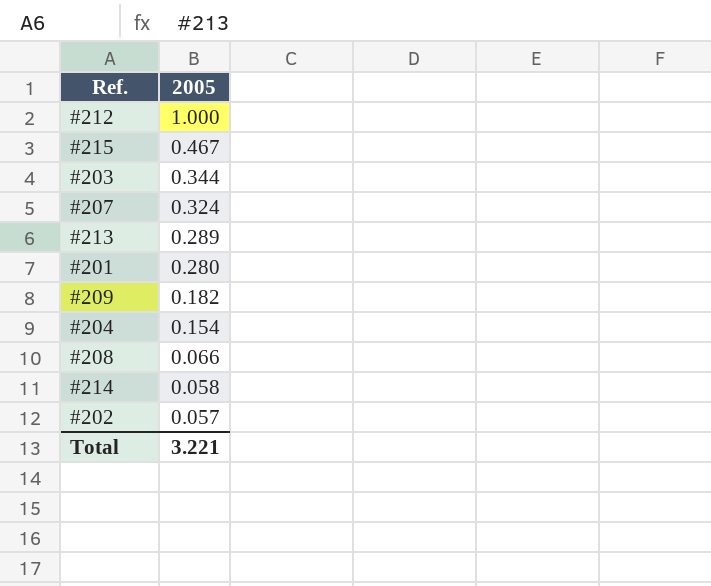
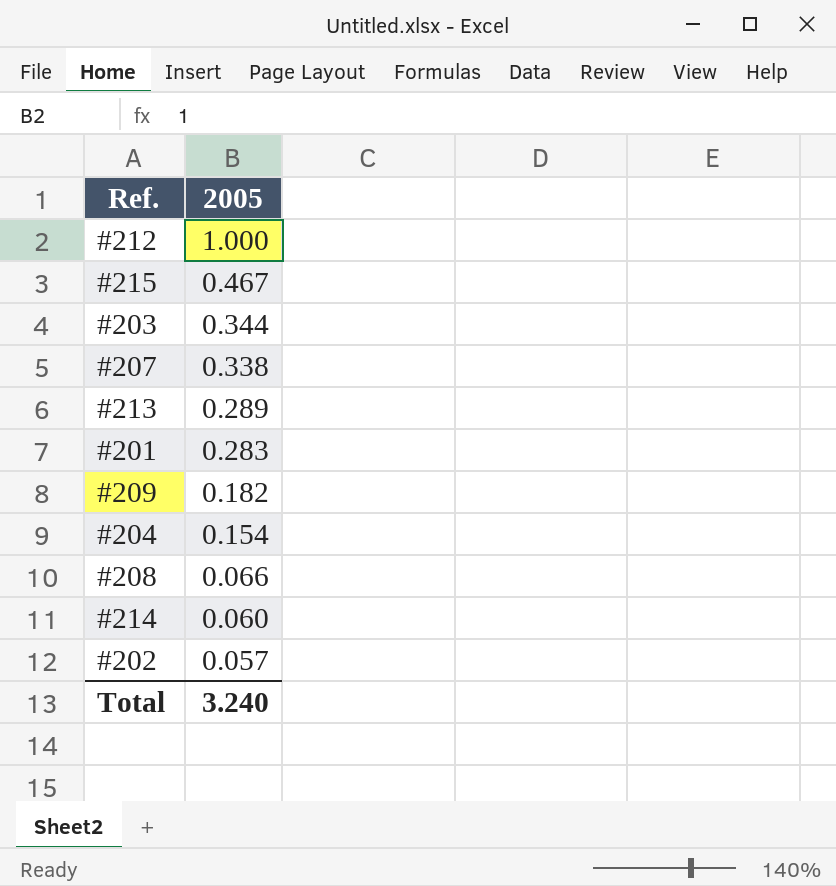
#207 | 2005: 0.324 -> 0.338
#201 | 2005: 0.280 -> 0.283
#214 | 2005: 0.058 -> 0.060
Total | 2005: 3.221 -> 3.240

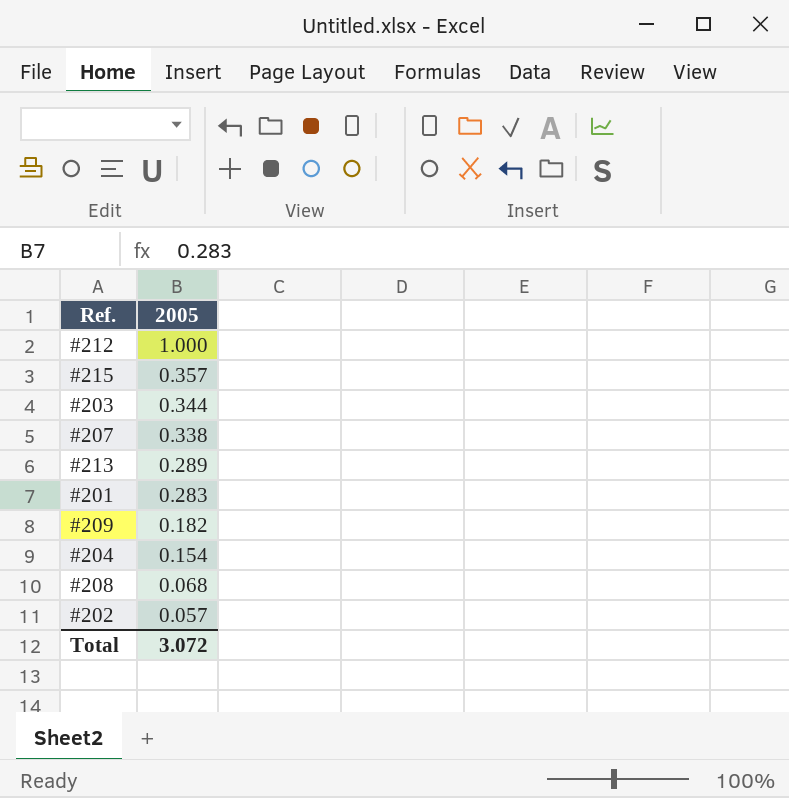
row #214: 0.060 -> none
#215 | 2005: 0.467 -> 0.357
#208 | 2005: 0.066 -> 0.068
Total | 2005: 3.240 -> 3.072

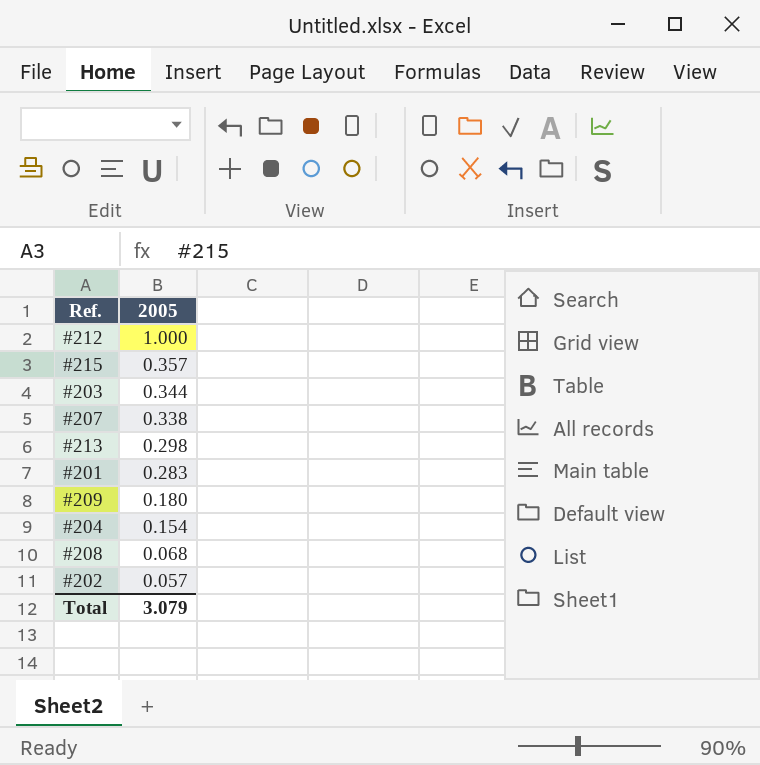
#213 | 2005: 0.289 -> 0.298
#209 | 2005: 0.182 -> 0.180
Total | 2005: 3.072 -> 3.079

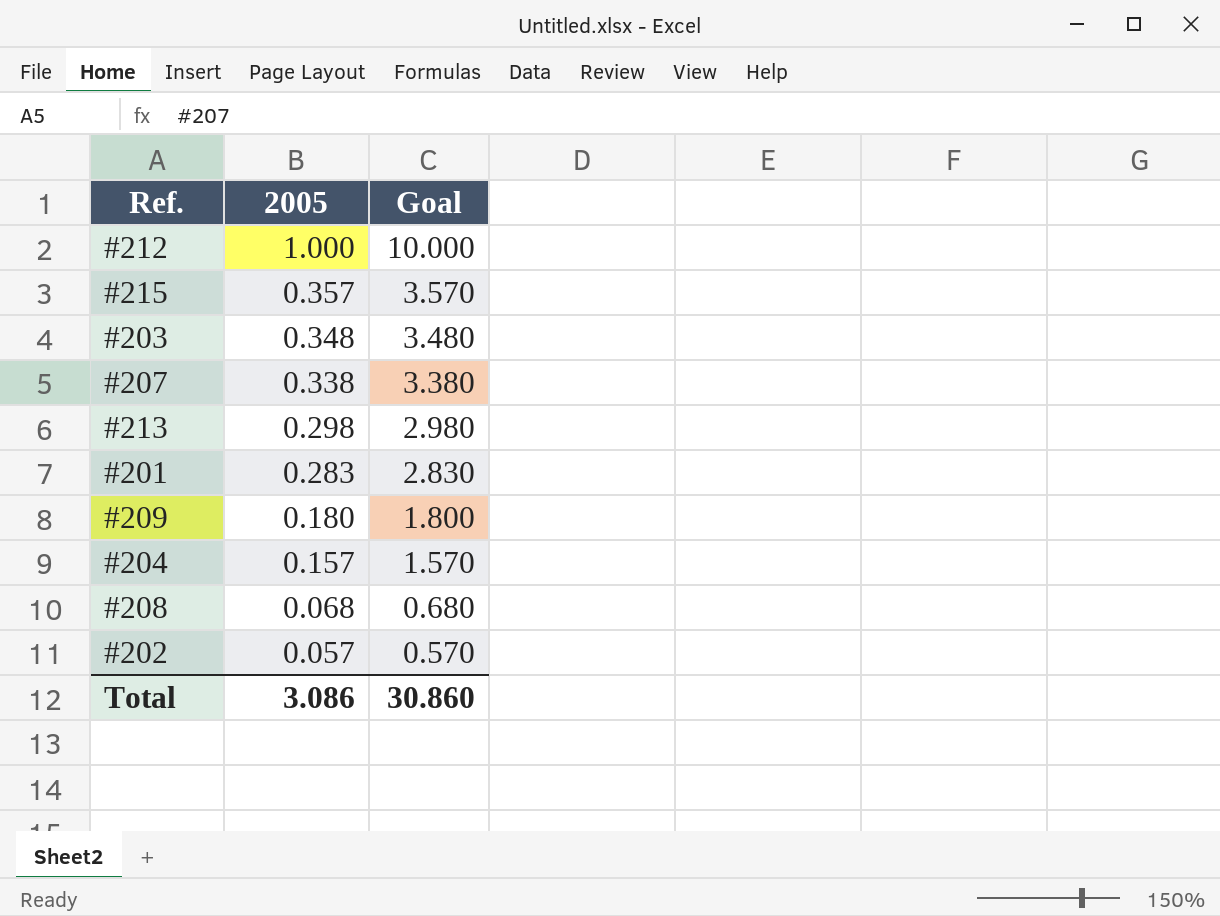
column Goal | formula: none -> [2005] * 10
#203 | 2005: 0.344 -> 0.348
#204 | 2005: 0.154 -> 0.157
Total | 2005: 3.079 -> 3.086

